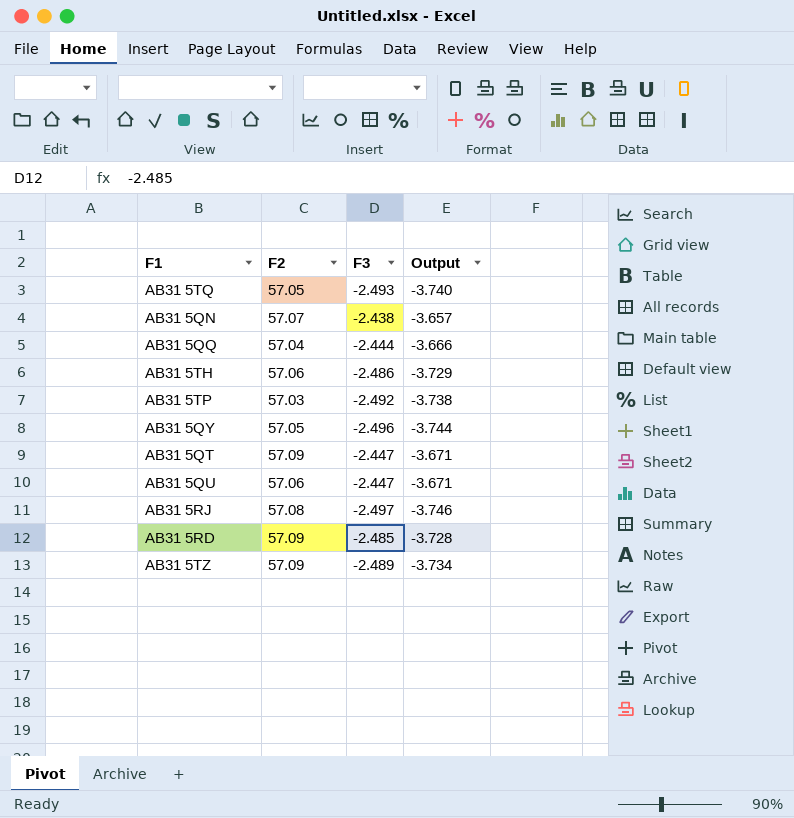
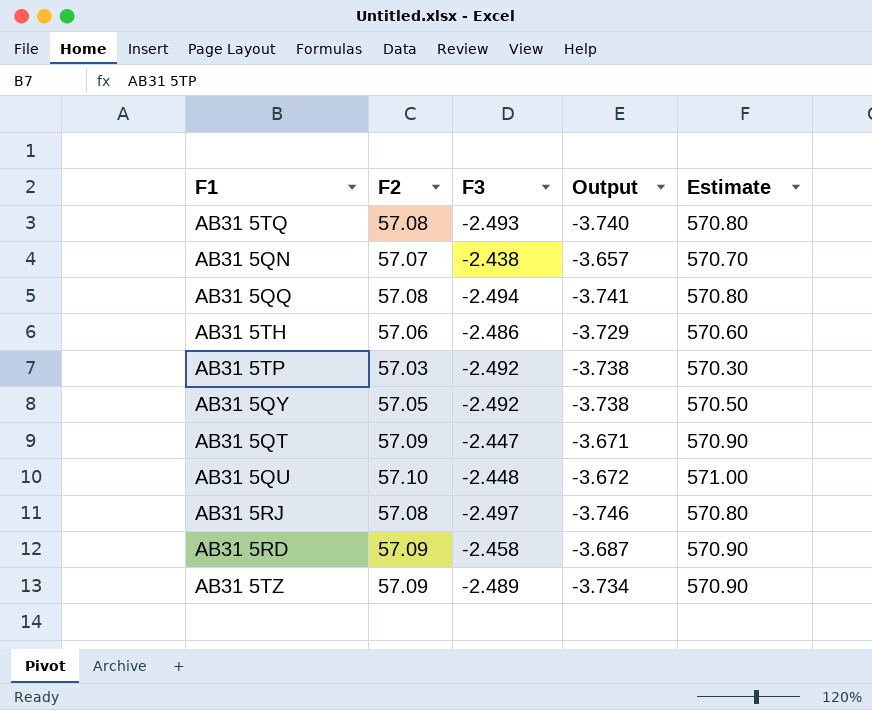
column Estimate | formula: none -> [F2] * 10
AB31 5TQ | F2: 57.05 -> 57.08
AB31 5QQ | F2: 57.04 -> 57.08
AB31 5QQ | F3: -2.444 -> -2.494
AB31 5QQ | Output: -3.666 -> -3.741
AB31 5QY | F3: -2.496 -> -2.492
AB31 5QY | Output: -3.744 -> -3.738
AB31 5QU | F2: 57.06 -> 57.10
AB31 5QU | F3: -2.447 -> -2.448
AB31 5QU | Output: -3.671 -> -3.672
AB31 5RD | F3: -2.485 -> -2.458
AB31 5RD | Output: -3.728 -> -3.687

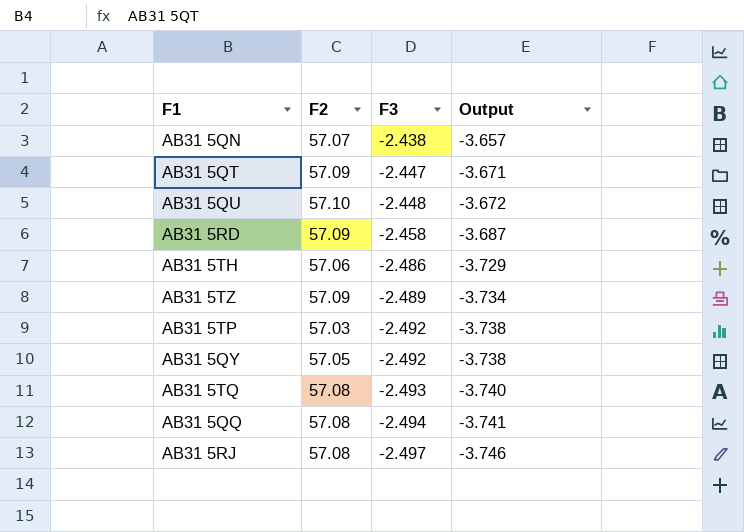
row order: none -> F3 descending
column Estimate | formula: [F2] * 10 -> none

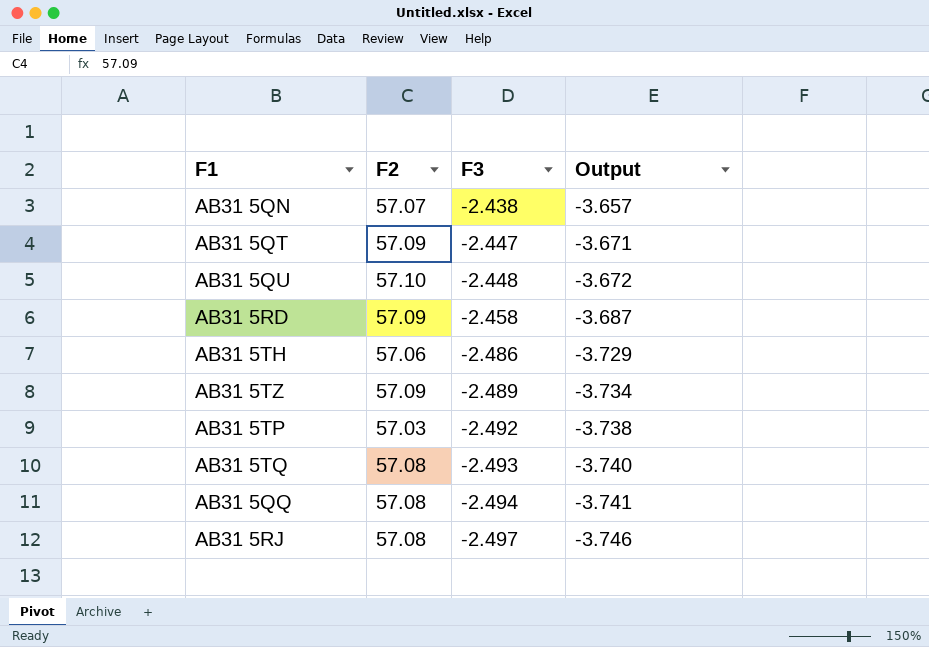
row AB31 5QY: 57.05 | -2.492 | -3.738 -> none

